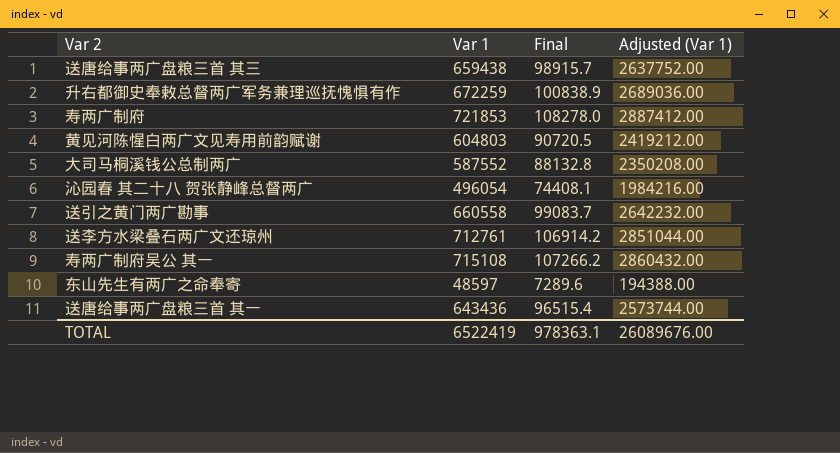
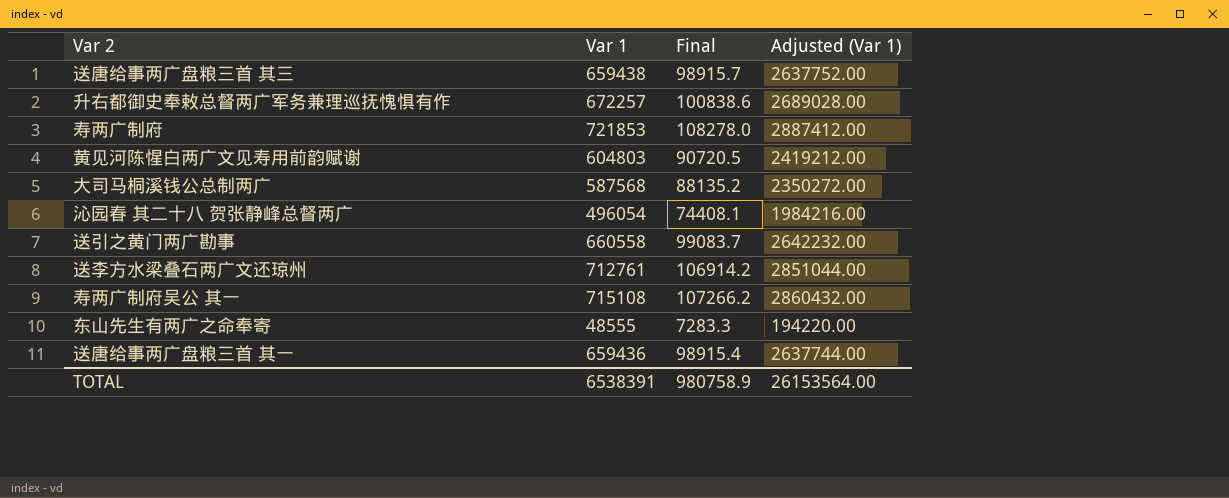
升右都御史奉敕总督两广军务兼理巡抚愧惧有作 | Var 1: 672259 -> 672257
升右都御史奉敕总督两广军务兼理巡抚愧惧有作 | Final: 100838.9 -> 100838.6
升右都御史奉敕总督两广军务兼理巡抚愧惧有作 | Adjusted (Var 1): 2689036.00 -> 2689028.00
大司马桐溪钱公总制两广 | Var 1: 587552 -> 587568
大司马桐溪钱公总制两广 | Final: 88132.8 -> 88135.2
大司马桐溪钱公总制两广 | Adjusted (Var 1): 2350208.00 -> 2350272.00
东山先生有两广之命奉寄 | Var 1: 48597 -> 48555
东山先生有两广之命奉寄 | Final: 7289.6 -> 7283.3
东山先生有两广之命奉寄 | Adjusted (Var 1): 194388.00 -> 194220.00
送唐给事两广盘粮三首 其一 | Var 1: 643436 -> 659436
送唐给事两广盘粮三首 其一 | Final: 96515.4 -> 98915.4
送唐给事两广盘粮三首 其一 | Adjusted (Var 1): 2573744.00 -> 2637744.00
TOTAL | Var 1: 6522419 -> 6538391
TOTAL | Final: 978363.1 -> 980758.9
TOTAL | Adjusted (Var 1): 26089676.00 -> 26153564.00

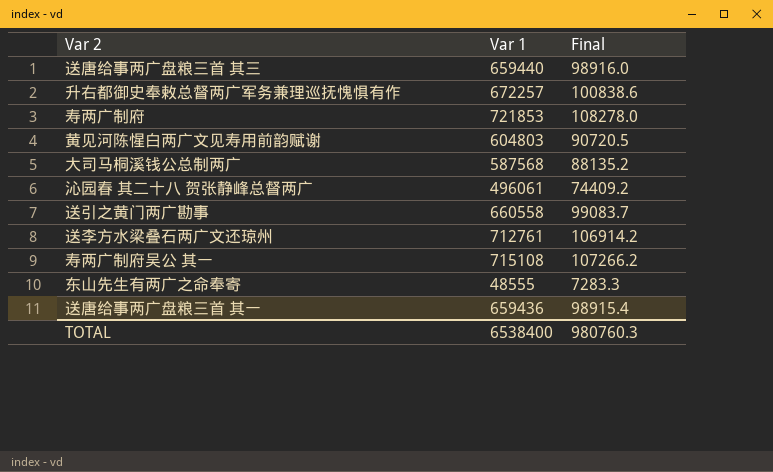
column Adjusted (Var 1) | formula: [Var 1] * 4 -> none
送唐给事两广盘粮三首 其三 | Var 1: 659438 -> 659440
送唐给事两广盘粮三首 其三 | Final: 98915.7 -> 98916.0
沁园春 其二十八 贺张静峰总督两广 | Var 1: 496054 -> 496061
沁园春 其二十八 贺张静峰总督两广 | Final: 74408.1 -> 74409.2
TOTAL | Var 1: 6538391 -> 6538400
TOTAL | Final: 980758.9 -> 980760.3

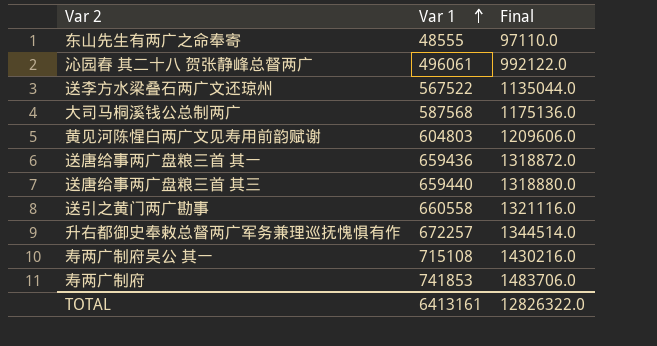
row order: none -> Var 1 ascending
column Final | formula: [Var 1] * 0.15 -> [Var 1] * 2
送李方水梁叠石两广文还琼州 | Var 1: 712761 -> 567522
寿两广制府 | Var 1: 721853 -> 741853
TOTAL | Var 1: 6538400 -> 6413161
TOTAL | Final: 980760.3 -> 12826322.0

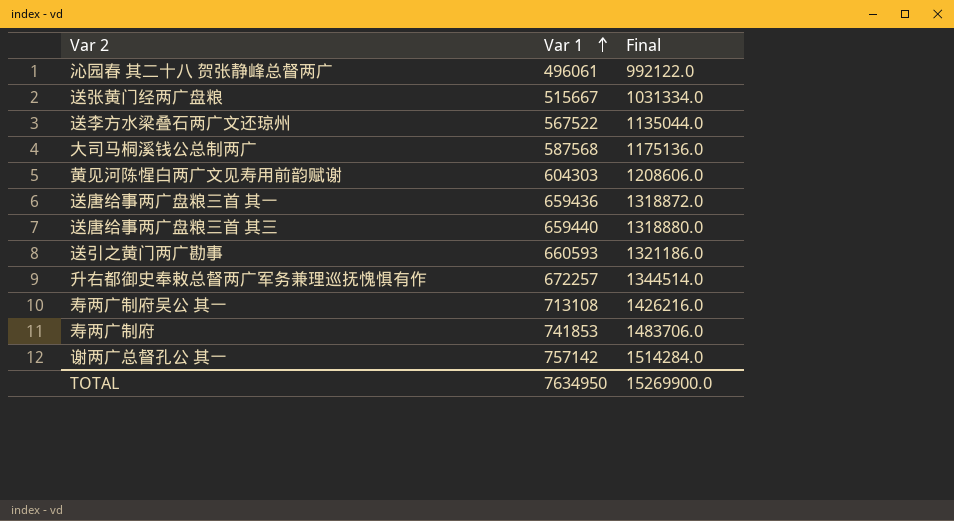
row 东山先生有两广之命奉寄: 48555 | 97110.0 -> none
row 送张黄门经两广盘粮: none -> 515667 | 1031334.0
黄见河陈惺白两广文见寿用前韵赋谢 | Var 1: 604803 -> 604303
黄见河陈惺白两广文见寿用前韵赋谢 | Final: 1209606.0 -> 1208606.0
送引之黄门两广勘事 | Var 1: 660558 -> 660593
送引之黄门两广勘事 | Final: 1321116.0 -> 1321186.0
寿两广制府吴公 其一 | Var 1: 715108 -> 713108
寿两广制府吴公 其一 | Final: 1430216.0 -> 1426216.0
row 谢两广总督孔公 其一: none -> 757142 | 1514284.0
TOTAL | Var 1: 6413161 -> 7634950
TOTAL | Final: 12826322.0 -> 15269900.0

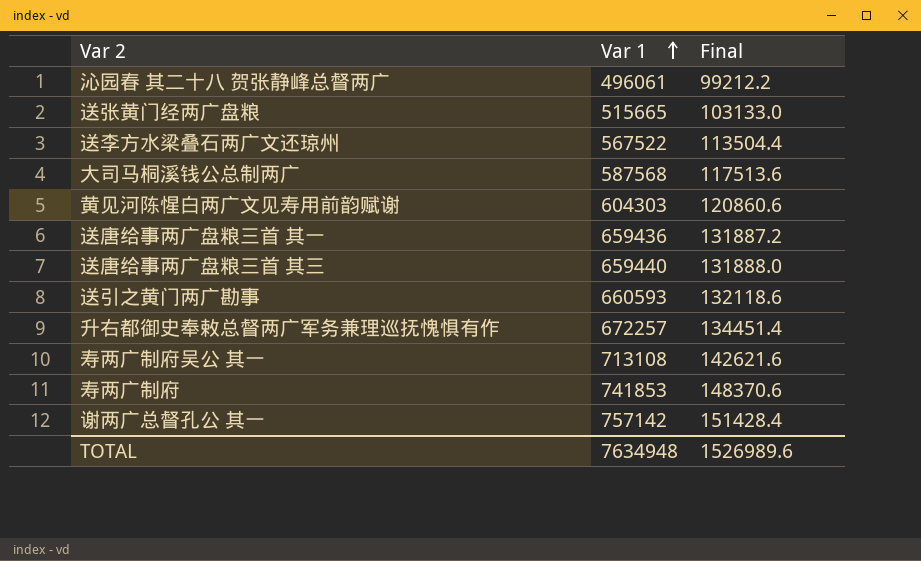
column Final | formula: [Var 1] * 2 -> [Var 1] * 0.2
送张黄门经两广盘粮 | Var 1: 515667 -> 515665
TOTAL | Var 1: 7634950 -> 7634948
TOTAL | Final: 15269900.0 -> 1526989.6

